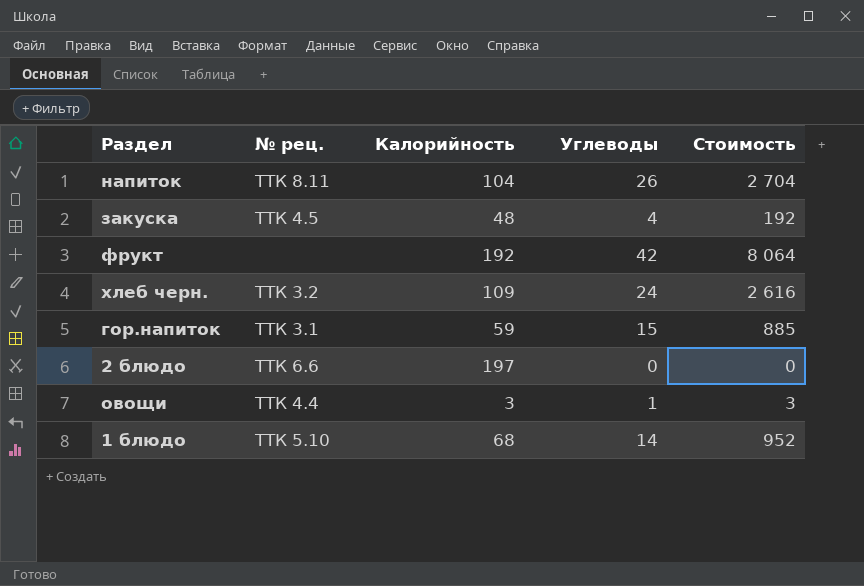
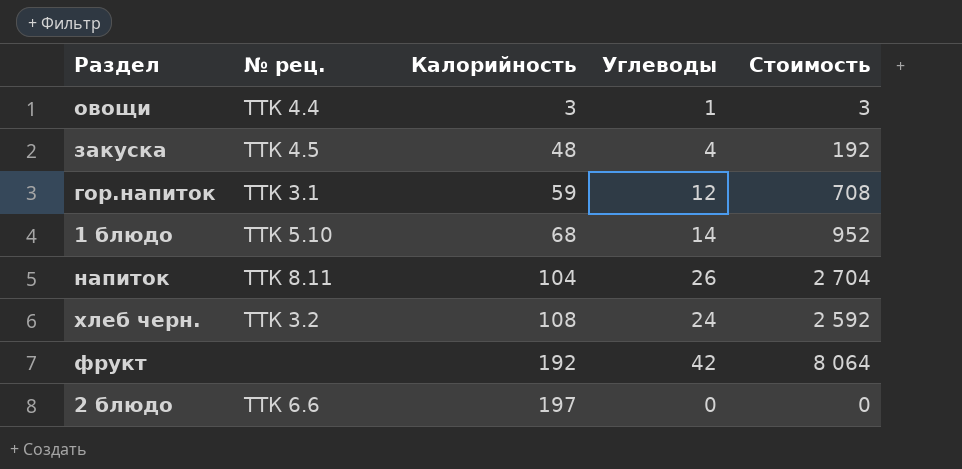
row order: none -> Калорийность ascending
гор.напиток | Углеводы: 15 -> 12
гор.напиток | Стоимость: 885 -> 708
хлеб черн. | Калорийность: 109 -> 108
хлеб черн. | Стоимость: 2 616 -> 2 592

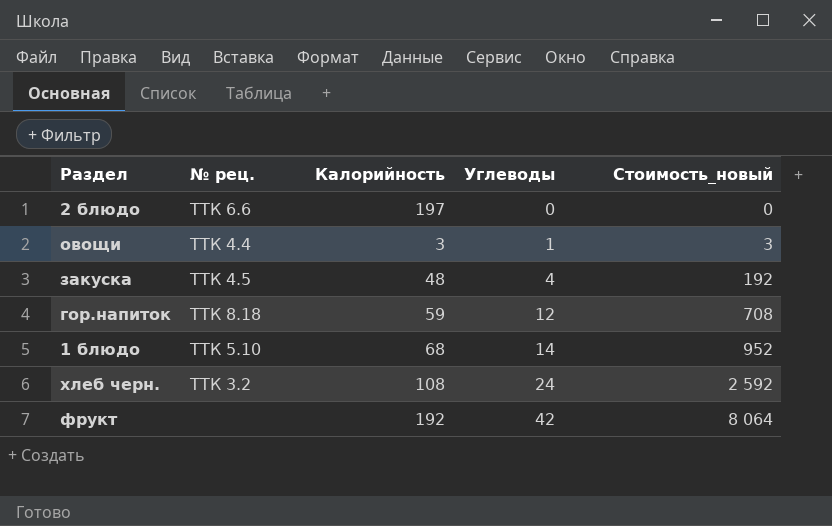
row order: Калорийность ascending -> Углеводы ascending
column name: Стоимость -> Стоимость_новый
row напиток: ТТК 8.11 | 104 | 26 | 2 704 -> none
гор.напиток | № рец.: ТТК 3.1 -> ТТК 8.18

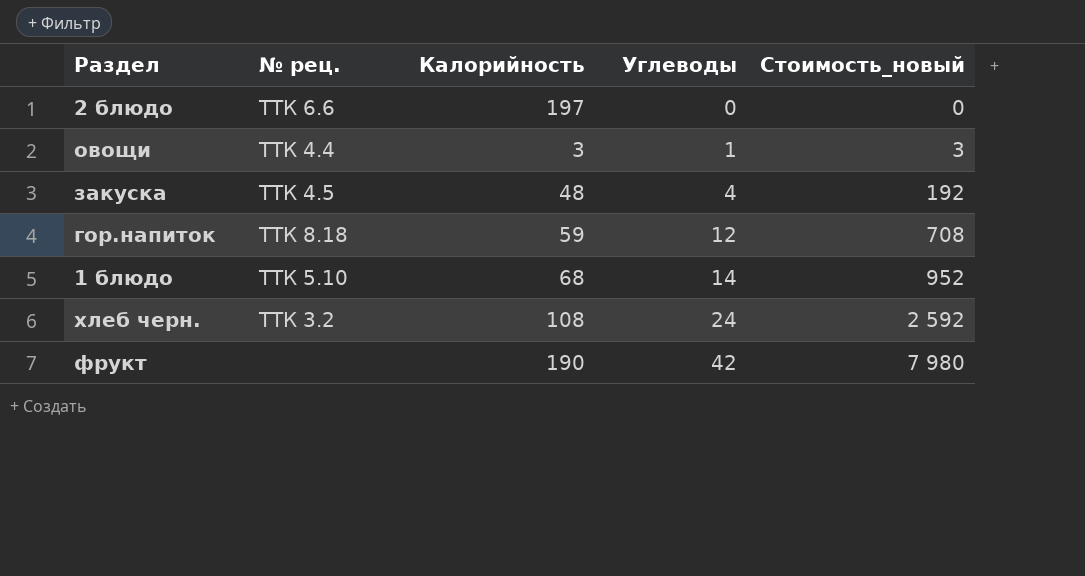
фрукт | Калорийность: 192 -> 190
фрукт | Стоимость_новый: 8 064 -> 7 980

